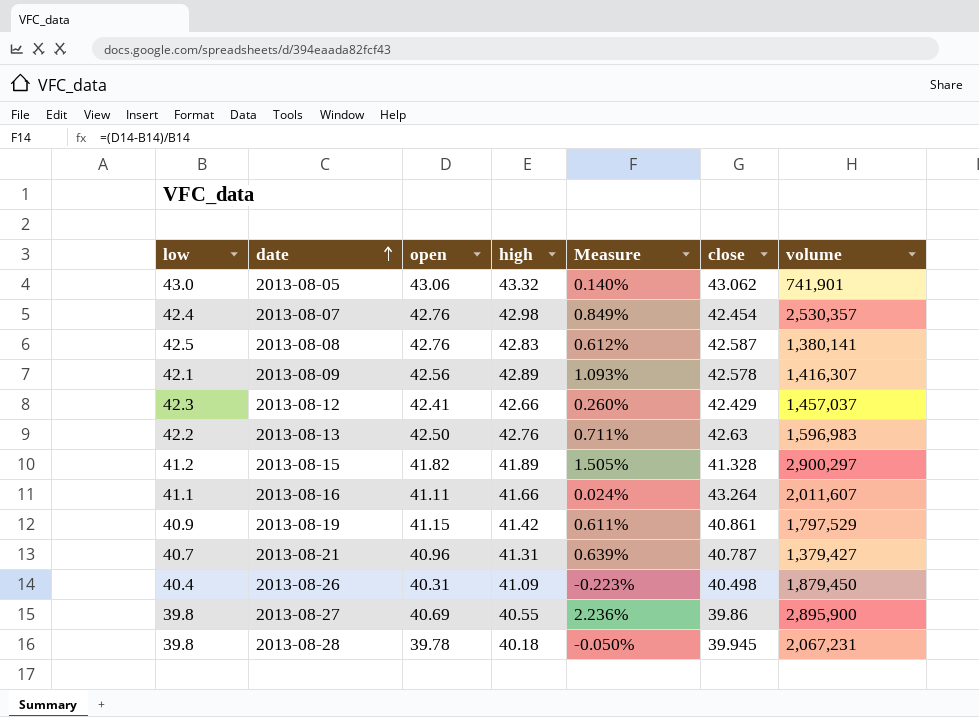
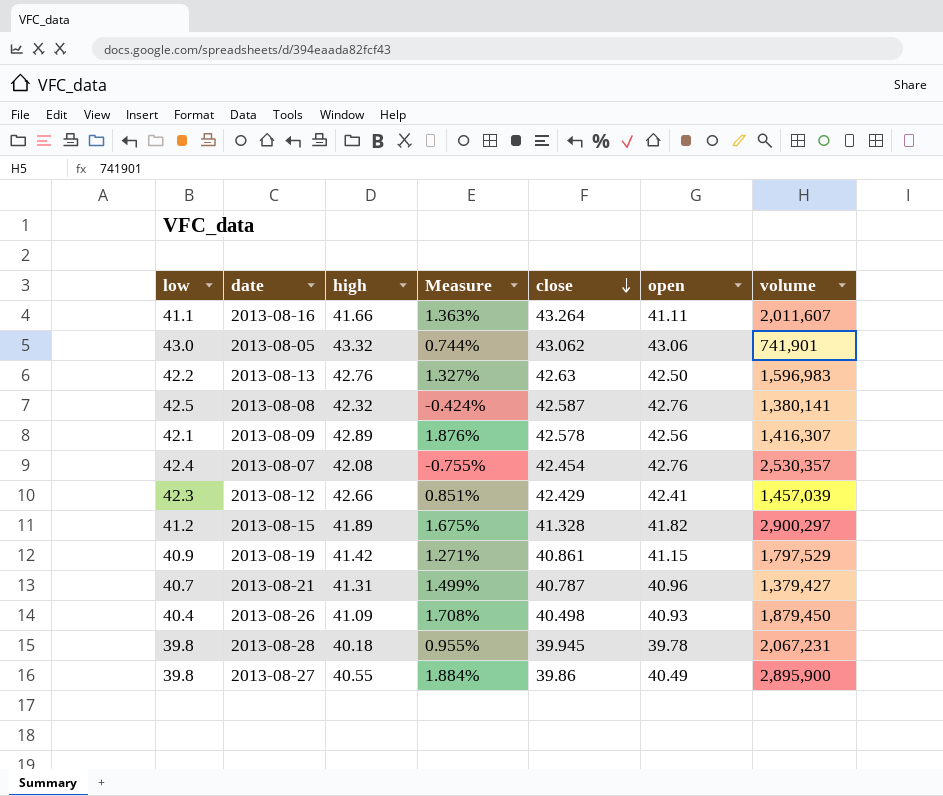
row order: date ascending -> close descending
column Measure | formula: ([open] - [low]) / [low] -> ([high] - [low]) / [low]
column open | position: 3 -> 6
2013-08-08 | high: 42.83 -> 42.32
2013-08-07 | high: 42.98 -> 42.08
2013-08-12 | volume: 1,457,037 -> 1,457,039
2013-08-26 | open: 40.31 -> 40.93
2013-08-27 | open: 40.69 -> 40.49

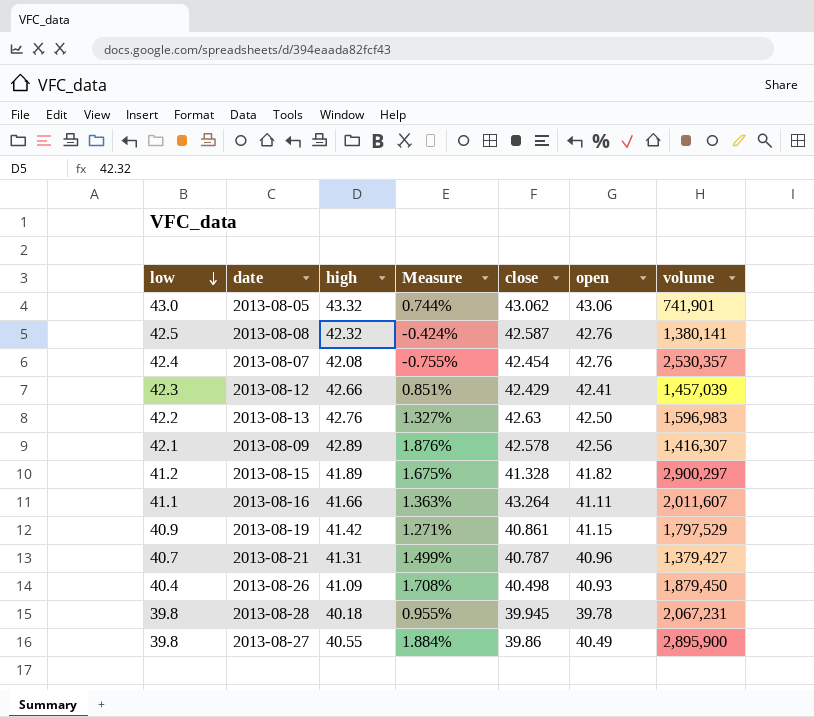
row order: close descending -> low descending

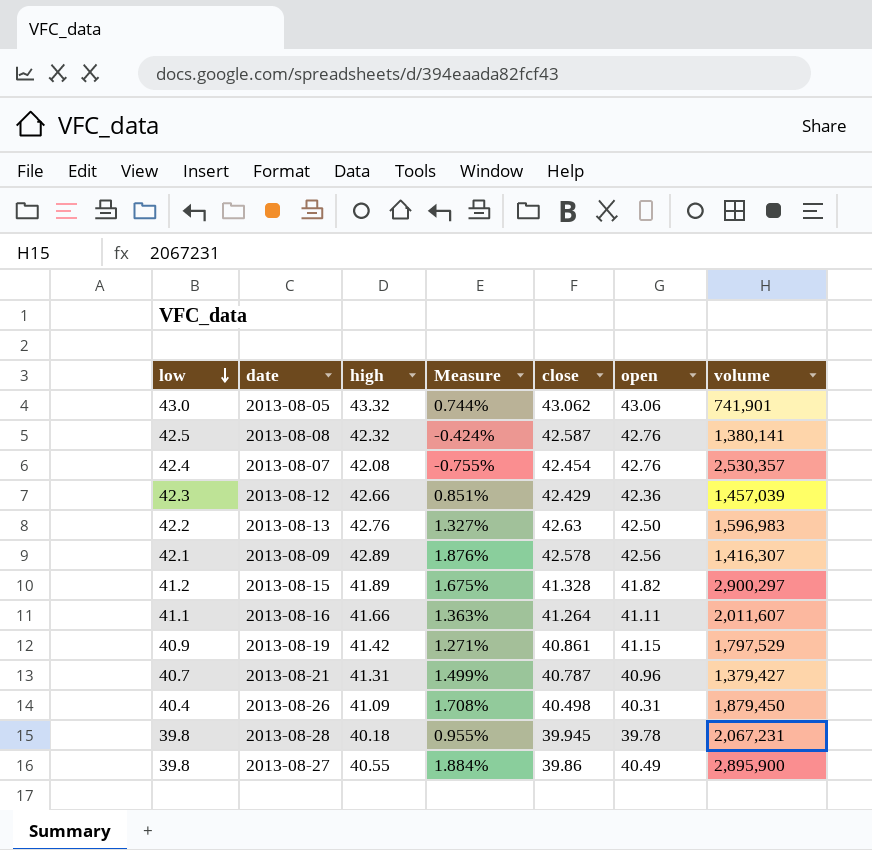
2013-08-12 | open: 42.41 -> 42.36
2013-08-16 | close: 43.264 -> 41.264
2013-08-26 | open: 40.93 -> 40.31

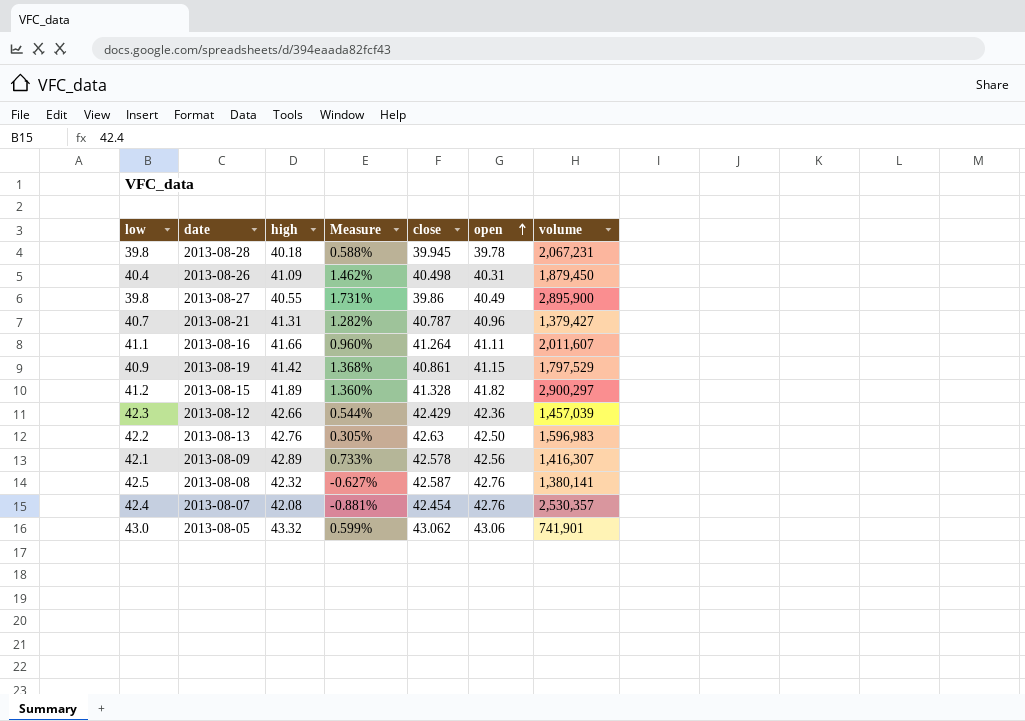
row order: low descending -> open ascending
column Measure | formula: ([high] - [low]) / [low] -> ([high] - [close]) / [close]

